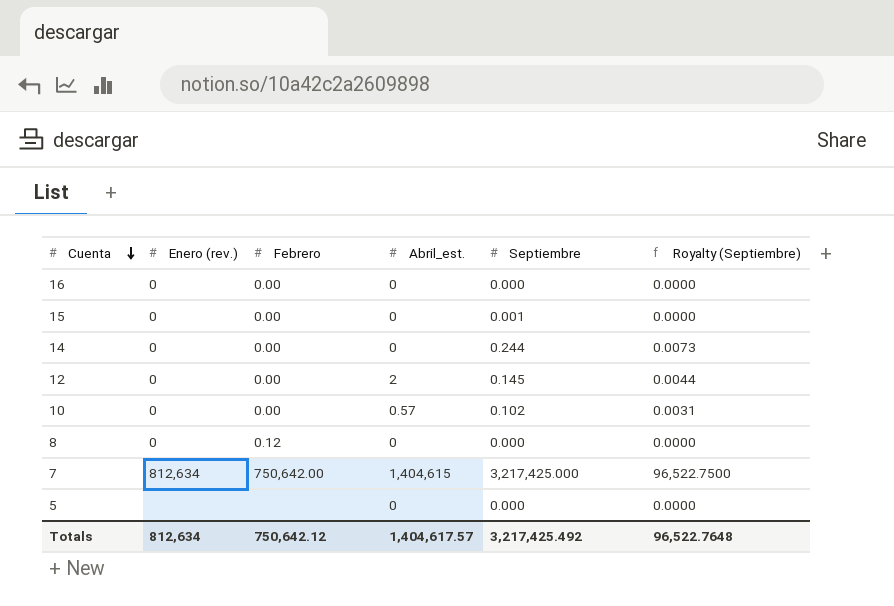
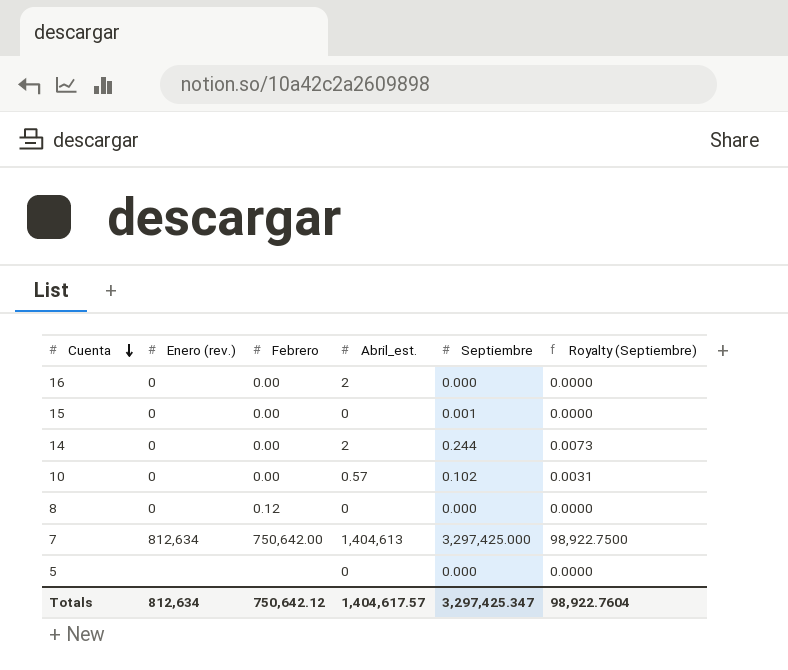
row 12: 0 | 0.00 | 2 | 0.145 | 0.0044 -> none
16 | Abril_est.: 0 -> 2
14 | Abril_est.: 0 -> 2
7 | Abril_est.: 1,404,615 -> 1,404,613
7 | Septiembre: 3,217,425.000 -> 3,297,425.000
7 | Royalty (Septiembre): 96,522.7500 -> 98,922.7500
Totals | Septiembre: 3,217,425.492 -> 3,297,425.347
Totals | Royalty (Septiembre): 96,522.7648 -> 98,922.7604

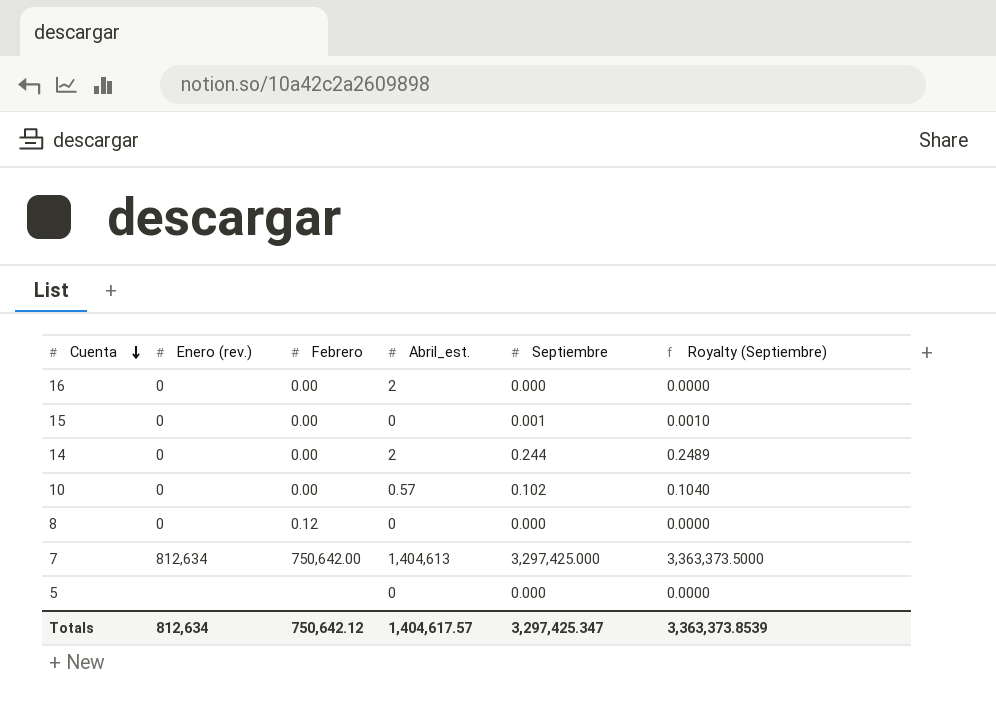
column Royalty (Septiembre) | formula: [Septiembre] * 0.03 -> [Septiembre] * 1.02
Totals | Royalty (Septiembre): 98,922.7604 -> 3,363,373.8539

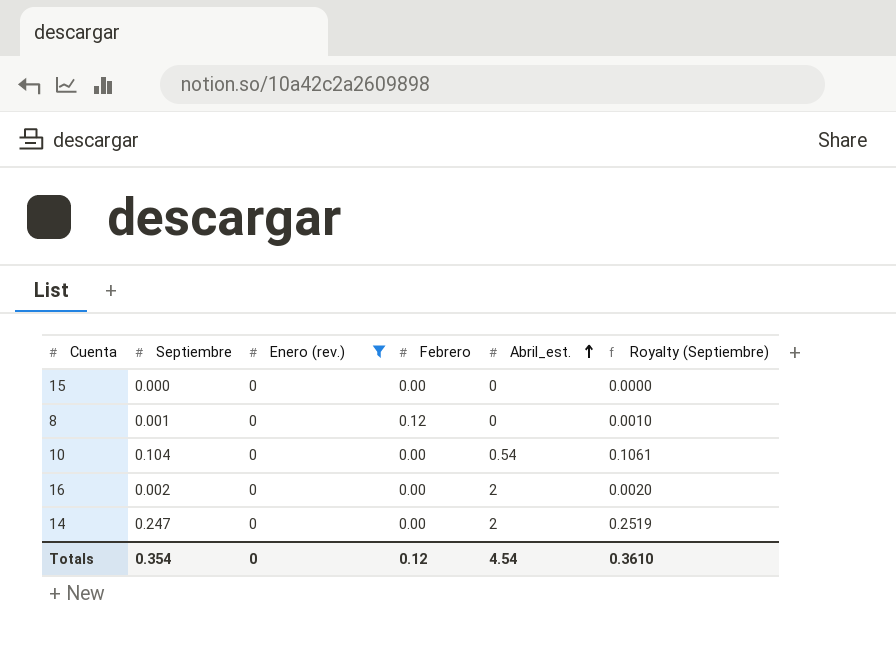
filter: none -> Enero (rev.) = 0
row order: Cuenta descending -> Abril_est. ascending
column Septiembre | position: 5 -> 2
15 | Septiembre: 0.001 -> 0.000
15 | Royalty (Septiembre): 0.0010 -> 0.0000
8 | Septiembre: 0.000 -> 0.001
8 | Royalty (Septiembre): 0.0000 -> 0.0010
10 | Septiembre: 0.102 -> 0.104
10 | Abril_est.: 0.57 -> 0.54
10 | Royalty (Septiembre): 0.1040 -> 0.1061
16 | Septiembre: 0.000 -> 0.002
16 | Royalty (Septiembre): 0.0000 -> 0.0020
14 | Septiembre: 0.244 -> 0.247
14 | Royalty (Septiembre): 0.2489 -> 0.2519
Totals | Septiembre: 3,297,425.347 -> 0.354
Totals | Enero (rev.): 812,634 -> 0
Totals | Febrero: 750,642.12 -> 0.12
Totals | Abril_est.: 1,404,617.57 -> 4.54
Totals | Royalty (Septiembre): 3,363,373.8539 -> 0.3610

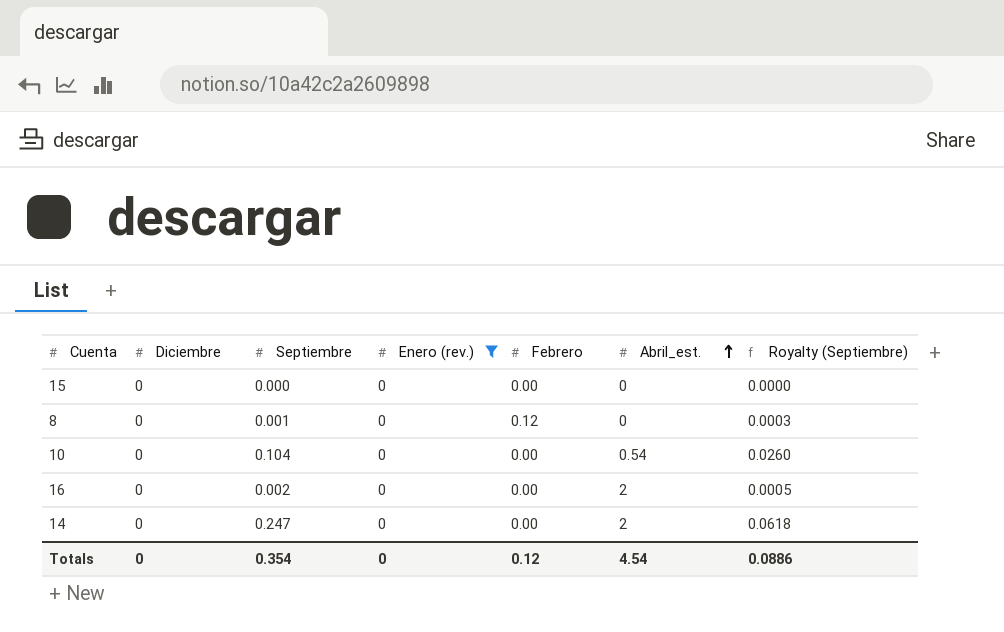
column Diciembre | position: none -> 2
column Royalty (Septiembre) | formula: [Septiembre] * 1.02 -> [Septiembre] * 0.25
Totals | Royalty (Septiembre): 0.3610 -> 0.0886

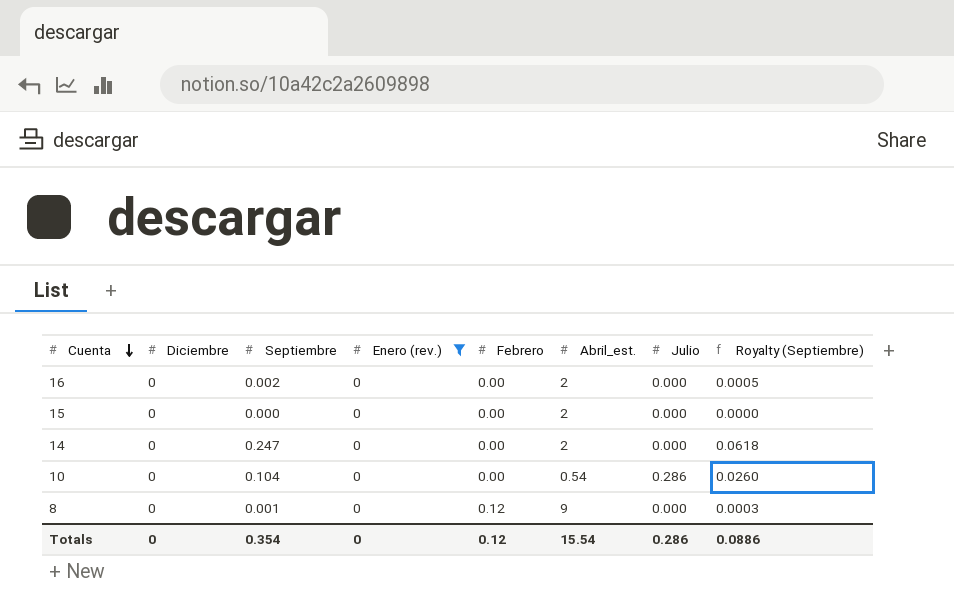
row order: Abril_est. ascending -> Cuenta descending
column Julio | position: none -> 7
15 | Abril_est.: 0 -> 2
8 | Abril_est.: 0 -> 9
Totals | Abril_est.: 4.54 -> 15.54

